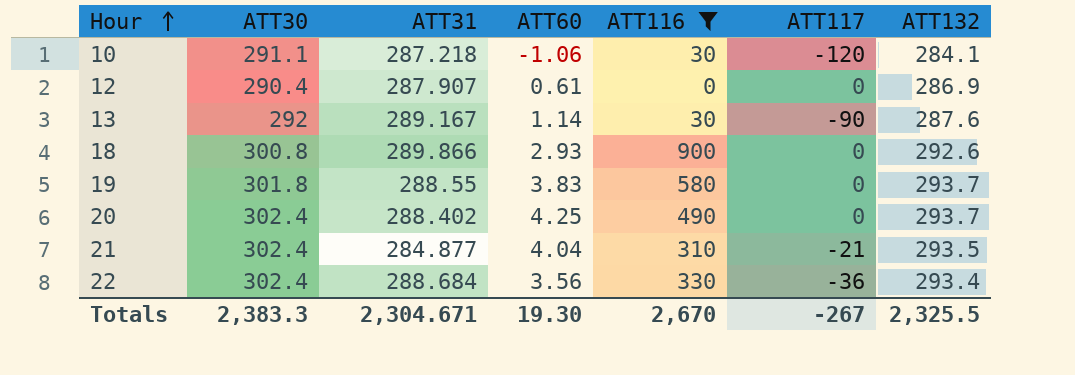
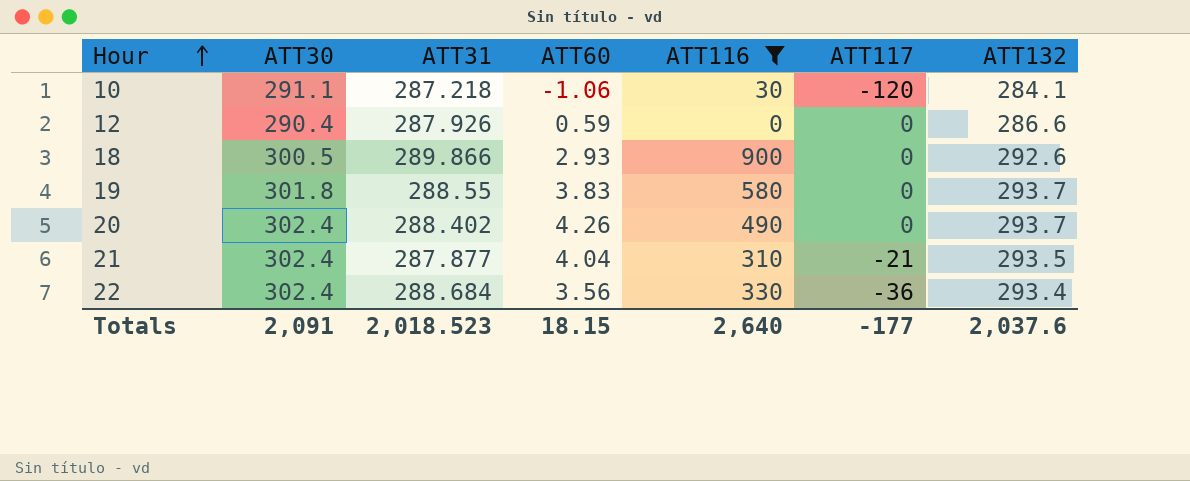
row 13: 292 | 289.167 | 1.14 | 30 | -90 | 287.6 -> none
12 | ATT31: 287.907 -> 287.926
12 | ATT60: 0.61 -> 0.59
12 | ATT132: 286.9 -> 286.6
18 | ATT30: 300.8 -> 300.5
20 | ATT60: 4.25 -> 4.26
21 | ATT31: 284.877 -> 287.877
Totals | ATT30: 2,383.3 -> 2,091
Totals | ATT31: 2,304.671 -> 2,018.523
Totals | ATT60: 19.30 -> 18.15
Totals | ATT116: 2,670 -> 2,640
Totals | ATT117: -267 -> -177
Totals | ATT132: 2,325.5 -> 2,037.6

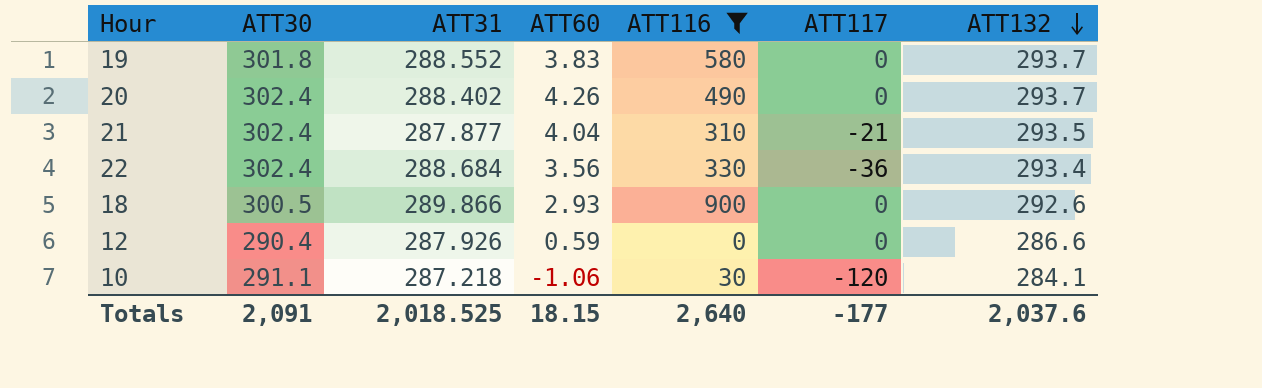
row order: Hour ascending -> ATT132 descending
19 | ATT31: 288.55 -> 288.552
Totals | ATT31: 2,018.523 -> 2,018.525

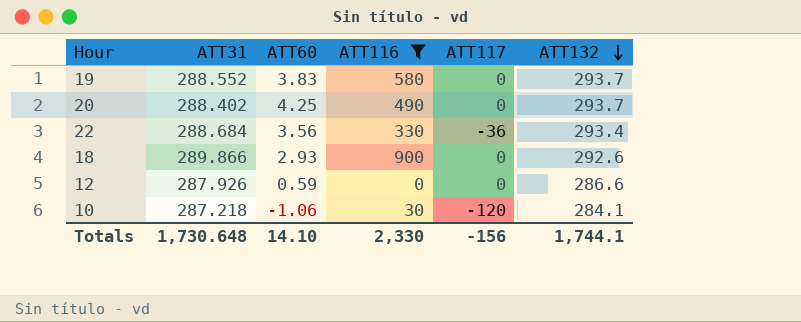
column ATT30 | position: 2 -> none
row 21: 302.4 | 287.877 | 4.04 | 310 | -21 | 293.5 -> none
20 | ATT60: 4.26 -> 4.25
Totals | ATT31: 2,018.525 -> 1,730.648
Totals | ATT60: 18.15 -> 14.10
Totals | ATT116: 2,640 -> 2,330
Totals | ATT117: -177 -> -156
Totals | ATT132: 2,037.6 -> 1,744.1

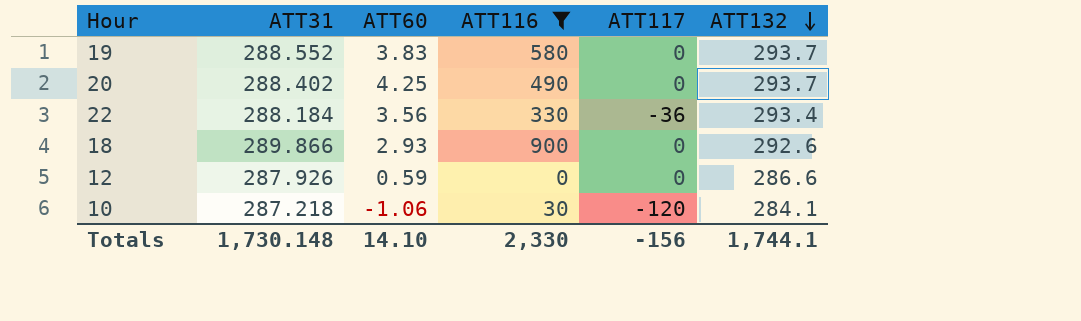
22 | ATT31: 288.684 -> 288.184
Totals | ATT31: 1,730.648 -> 1,730.148

